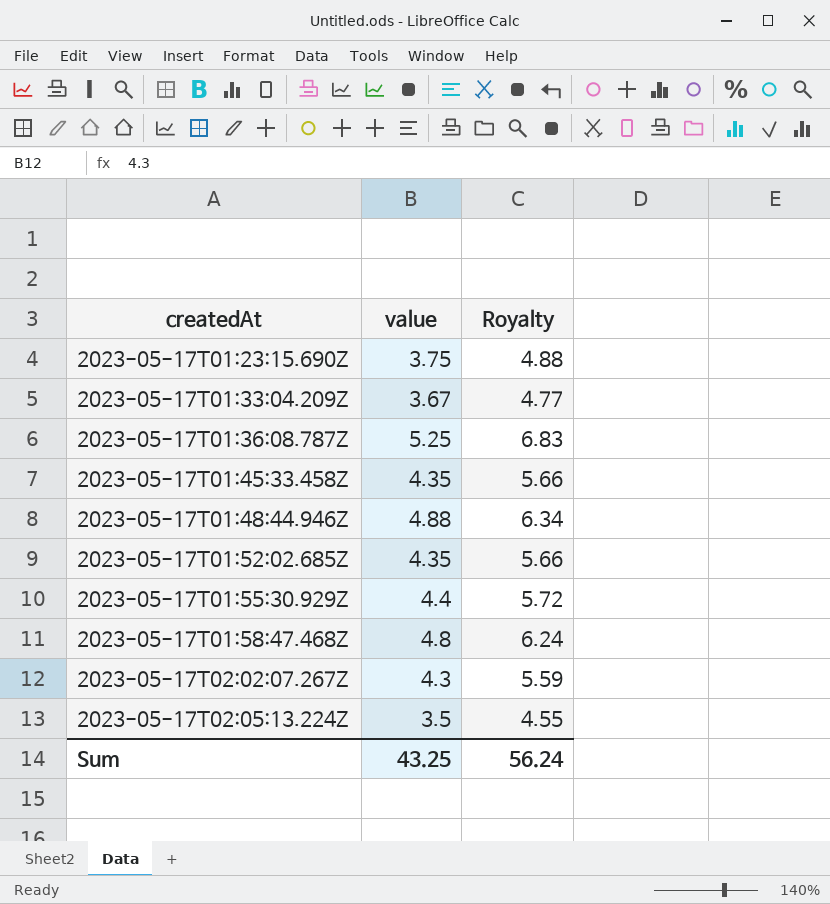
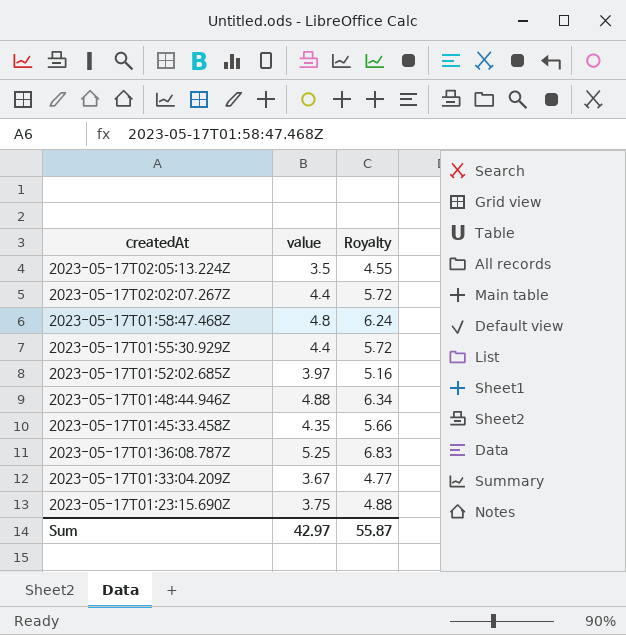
row order: createdAt ascending -> createdAt descending
2023-05-17T02:02:07.267Z | value: 4.3 -> 4.4
2023-05-17T02:02:07.267Z | Royalty: 5.59 -> 5.72
2023-05-17T01:52:02.685Z | value: 4.35 -> 3.97
2023-05-17T01:52:02.685Z | Royalty: 5.66 -> 5.16
Sum | value: 43.25 -> 42.97
Sum | Royalty: 56.24 -> 55.87

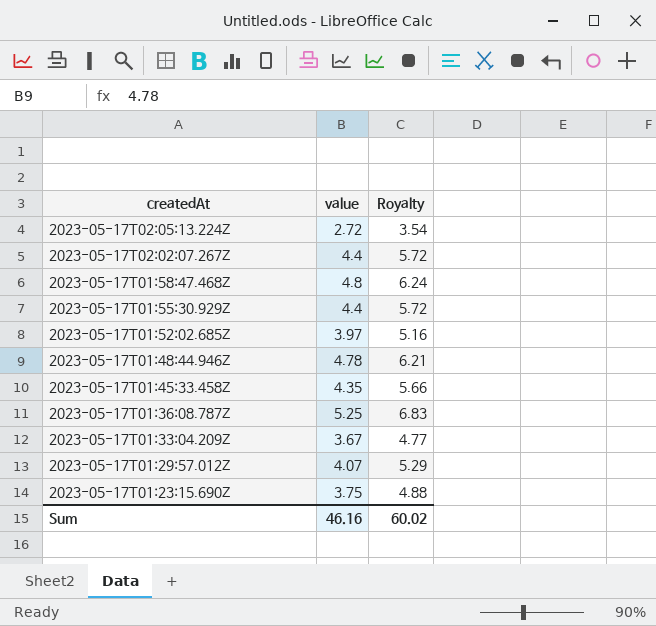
2023-05-17T02:05:13.224Z | value: 3.5 -> 2.72
2023-05-17T02:05:13.224Z | Royalty: 4.55 -> 3.54
2023-05-17T01:48:44.946Z | value: 4.88 -> 4.78
2023-05-17T01:48:44.946Z | Royalty: 6.34 -> 6.21
row 2023-05-17T01:29:57.012Z: none -> 4.07 | 5.29
Sum | value: 42.97 -> 46.16
Sum | Royalty: 55.87 -> 60.02

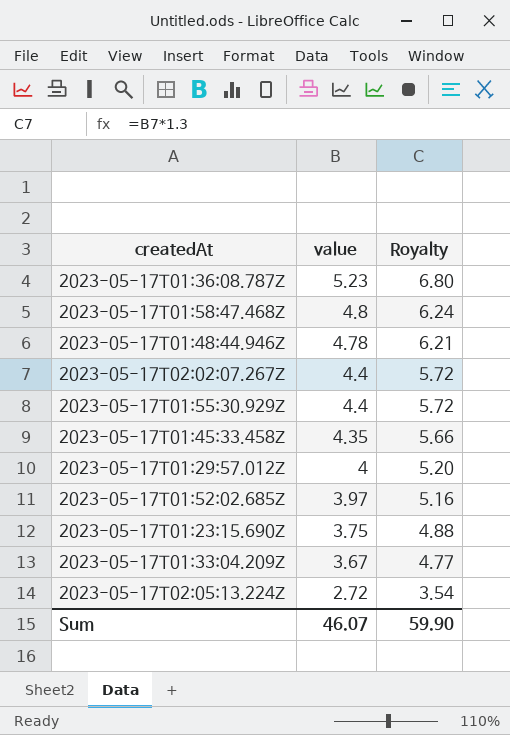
row order: createdAt descending -> value descending
2023-05-17T01:36:08.787Z | value: 5.25 -> 5.23
2023-05-17T01:36:08.787Z | Royalty: 6.83 -> 6.80
2023-05-17T01:29:57.012Z | value: 4.07 -> 4
2023-05-17T01:29:57.012Z | Royalty: 5.29 -> 5.20
Sum | value: 46.16 -> 46.07
Sum | Royalty: 60.02 -> 59.90

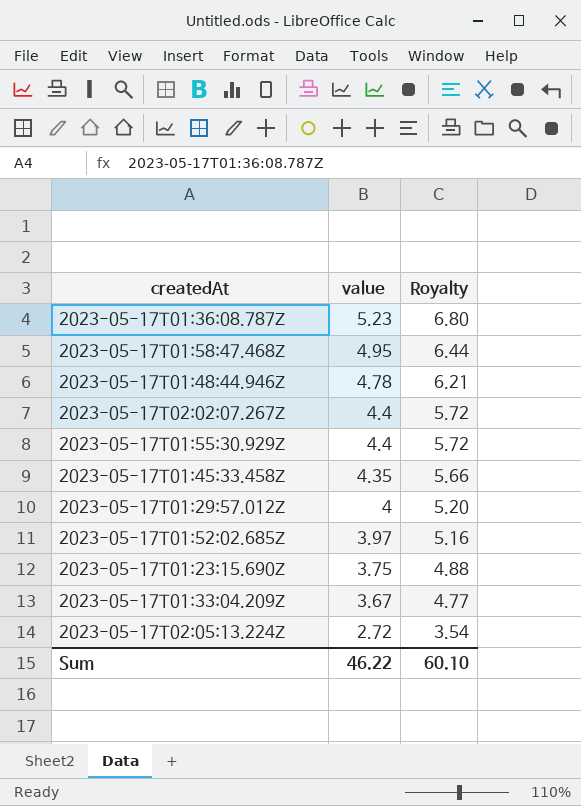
2023-05-17T01:58:47.468Z | value: 4.8 -> 4.95
2023-05-17T01:58:47.468Z | Royalty: 6.24 -> 6.44
Sum | value: 46.07 -> 46.22
Sum | Royalty: 59.90 -> 60.10

